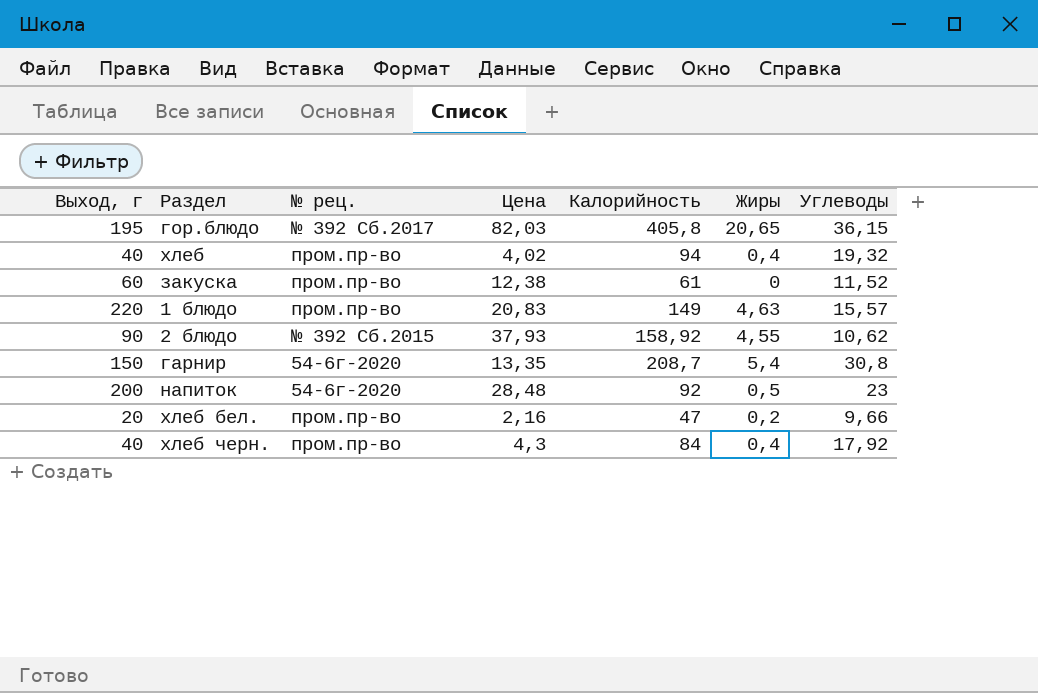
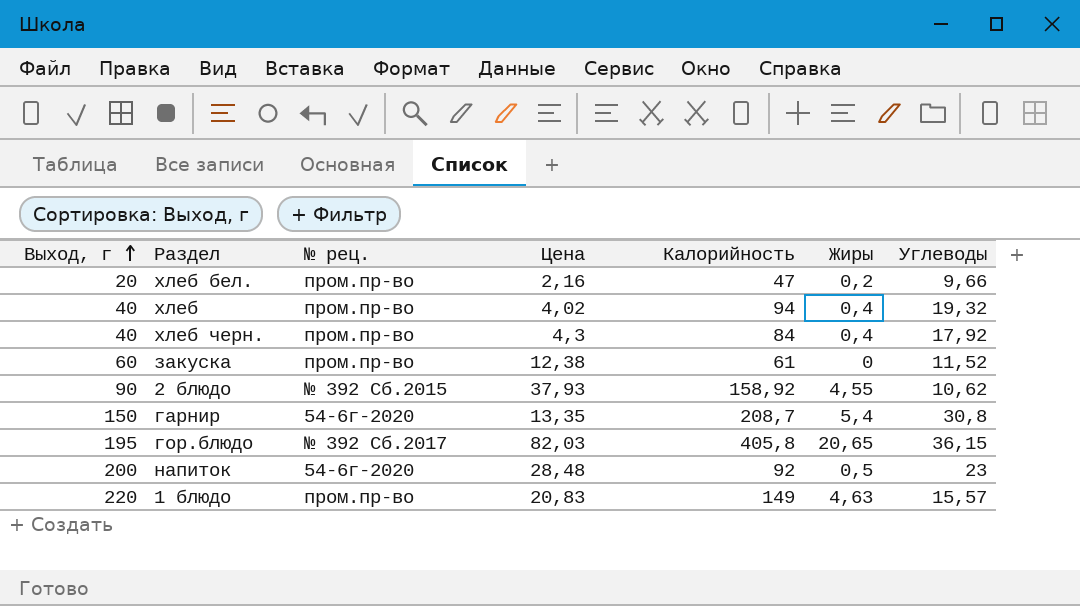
row order: none -> Выход, г ascending

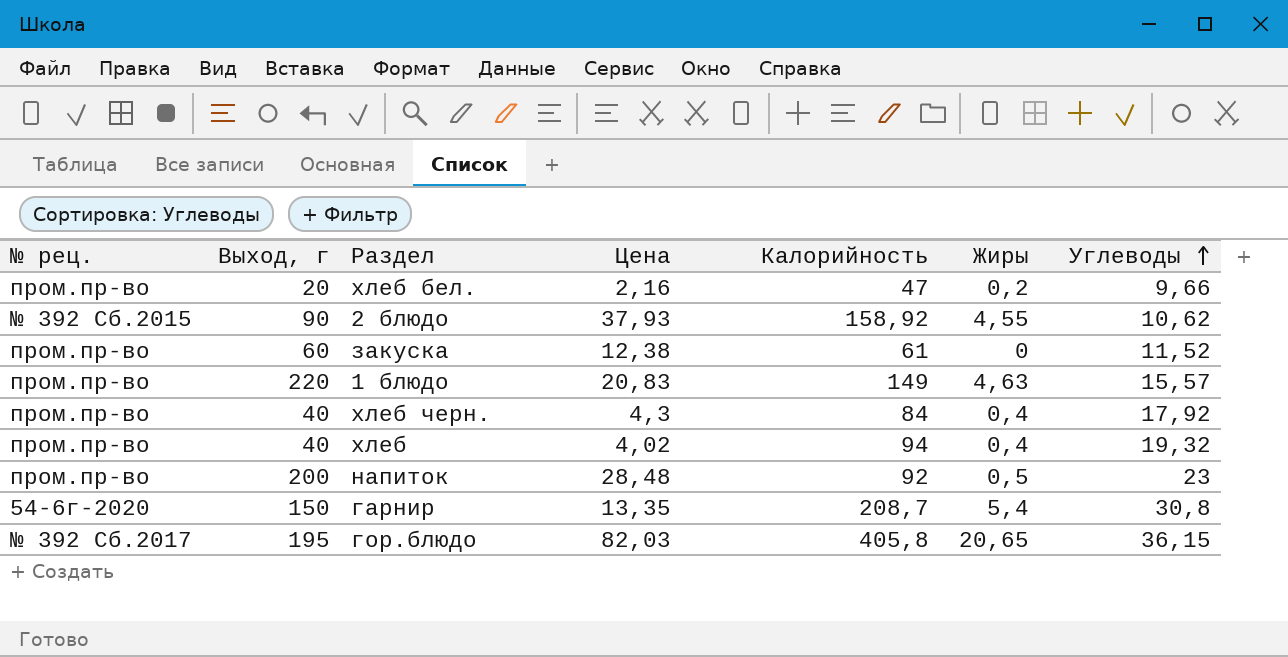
row order: Выход, г ascending -> Углеводы ascending
column № рец. | position: 3 -> 1
напиток | № рец.: 54-6г-2020 -> пром.пр-во

